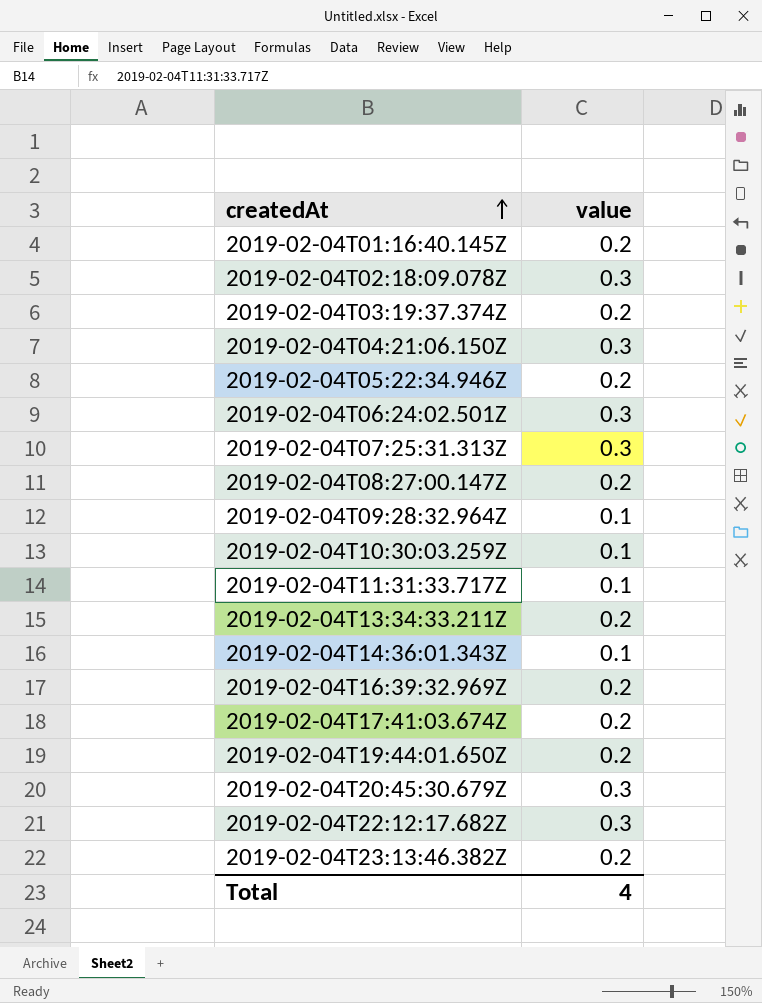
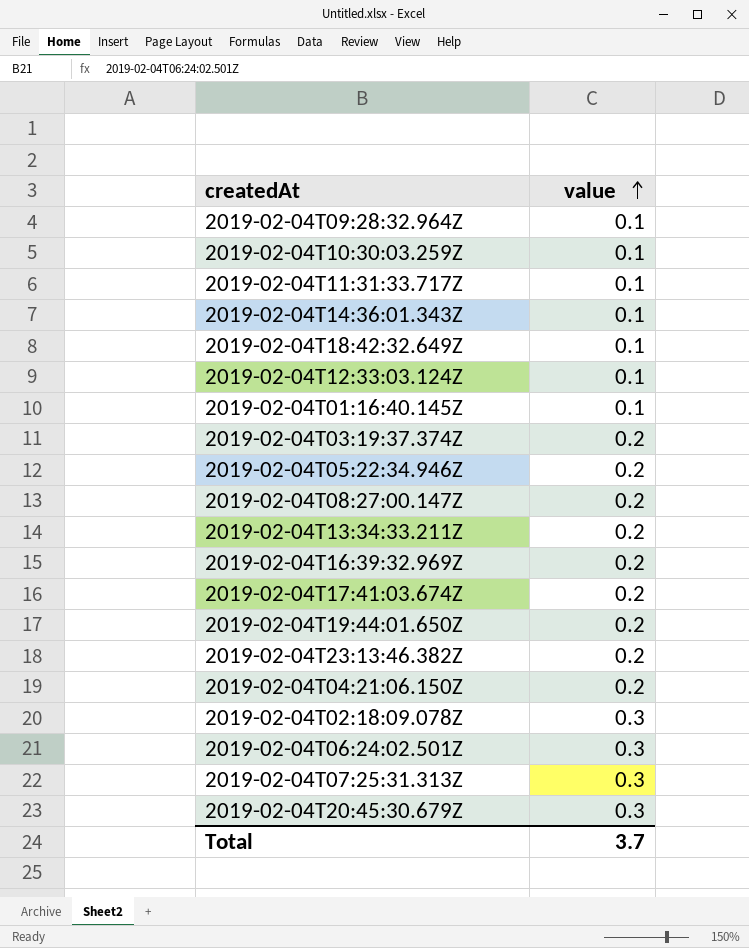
row order: createdAt ascending -> value ascending
row 2019-02-04T22:12:17.682Z: 0.3 -> none
row 2019-02-04T18:42:32.649Z: none -> 0.1
row 2019-02-04T12:33:03.124Z: none -> 0.1
2019-02-04T01:16:40.145Z | value: 0.2 -> 0.1
2019-02-04T04:21:06.150Z | value: 0.3 -> 0.2
Total | value: 4 -> 3.7

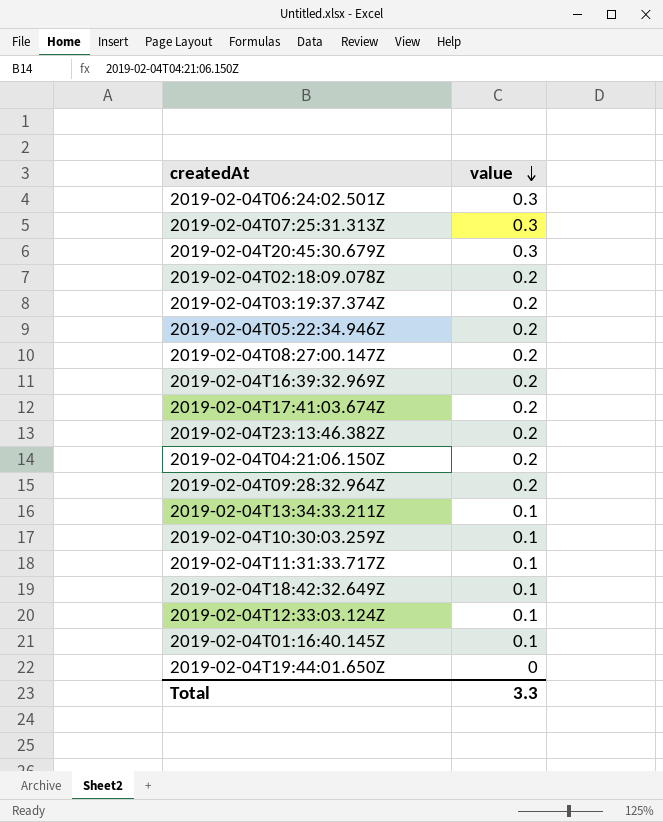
row order: value ascending -> value descending
row 2019-02-04T14:36:01.343Z: 0.1 -> none
2019-02-04T02:18:09.078Z | value: 0.3 -> 0.2
2019-02-04T09:28:32.964Z | value: 0.1 -> 0.2
2019-02-04T13:34:33.211Z | value: 0.2 -> 0.1
2019-02-04T19:44:01.650Z | value: 0.2 -> 0
Total | value: 3.7 -> 3.3

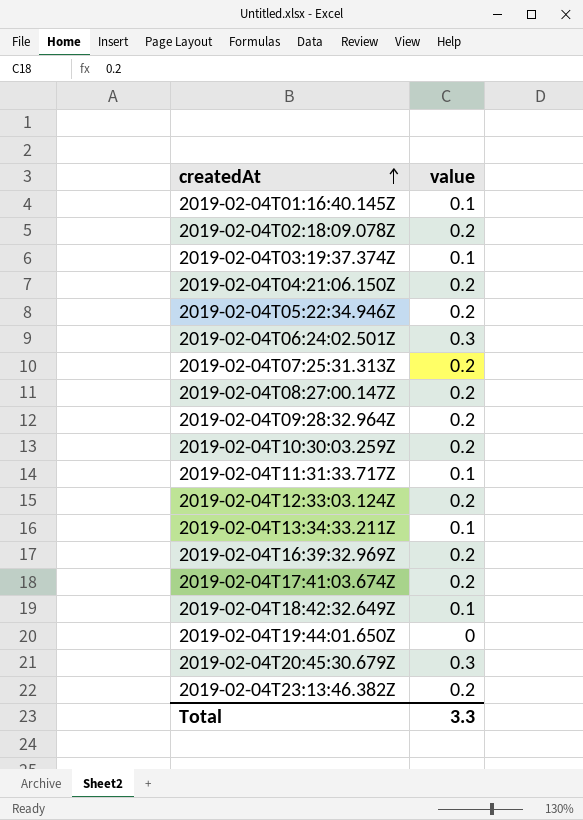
row order: value descending -> createdAt ascending
2019-02-04T03:19:37.374Z | value: 0.2 -> 0.1
2019-02-04T07:25:31.313Z | value: 0.3 -> 0.2
2019-02-04T10:30:03.259Z | value: 0.1 -> 0.2
2019-02-04T12:33:03.124Z | value: 0.1 -> 0.2

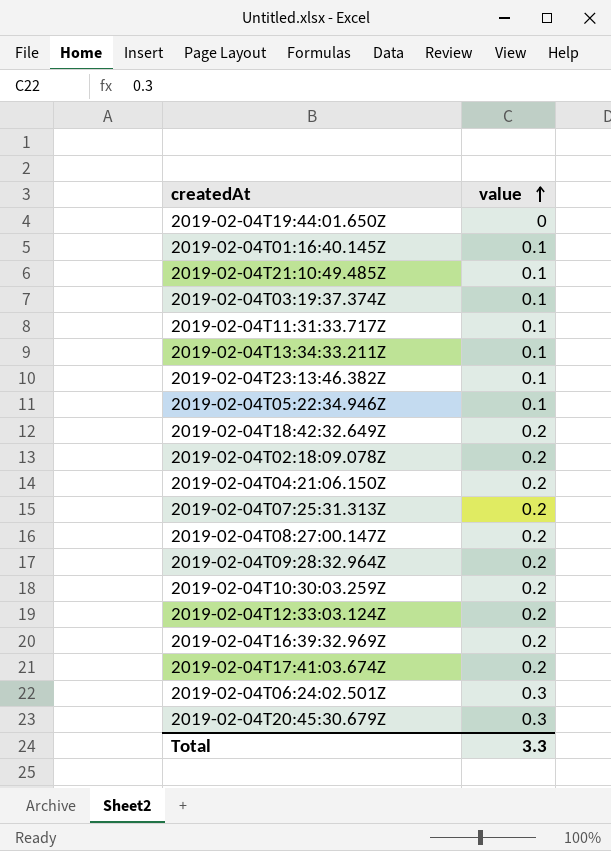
row order: createdAt ascending -> value ascending
row 2019-02-04T21:10:49.485Z: none -> 0.1
2019-02-04T23:13:46.382Z | value: 0.2 -> 0.1
2019-02-04T05:22:34.946Z | value: 0.2 -> 0.1
2019-02-04T18:42:32.649Z | value: 0.1 -> 0.2

